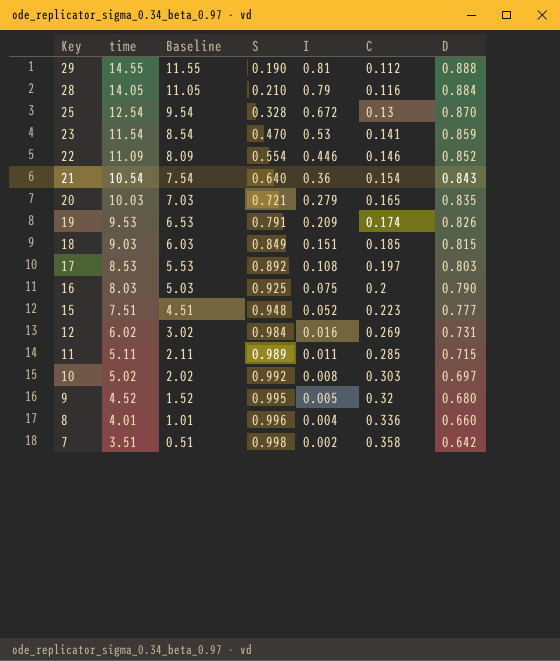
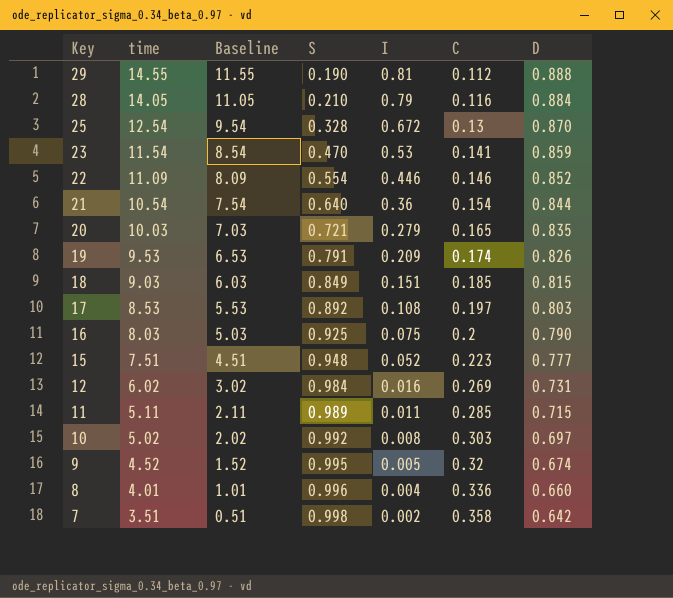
21 | D: 0.843 -> 0.844
9 | D: 0.680 -> 0.674

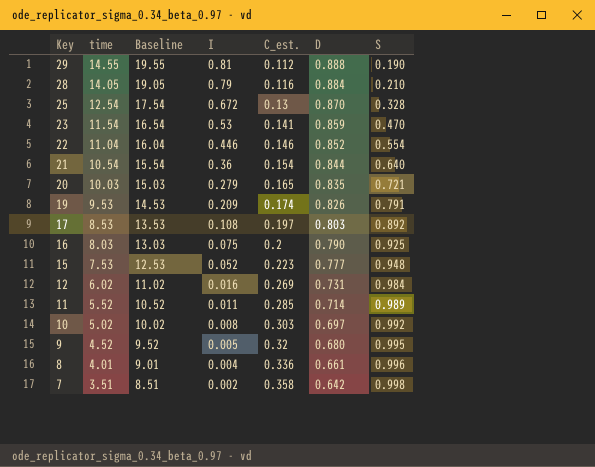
column Baseline | formula: [time] - 3 -> [time] + 5
column name: C -> C_est.
column S | position: 4 -> 7
row 18: 9.03 | 6.03 | 0.849 | 0.151 | 0.185 | 0.815 -> none
22 | time: 11.09 -> 11.04
15 | time: 7.51 -> 7.53
11 | time: 5.11 -> 5.52
11 | D: 0.715 -> 0.714
9 | D: 0.674 -> 0.680
8 | D: 0.660 -> 0.661

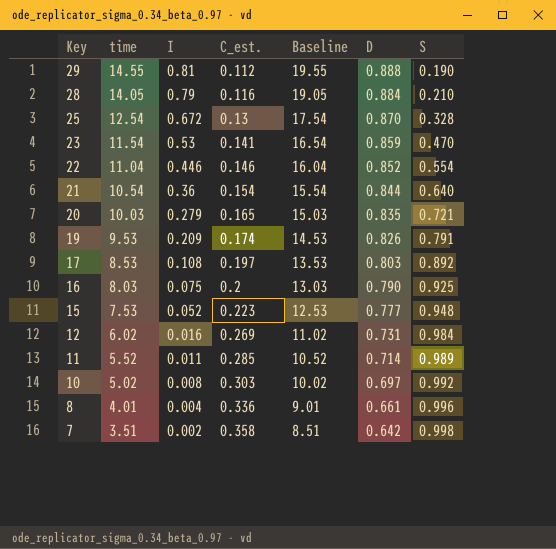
column Baseline | position: 3 -> 5
row 9: 4.52 | 9.52 | 0.005 | 0.32 | 0.680 | 0.995 -> none

